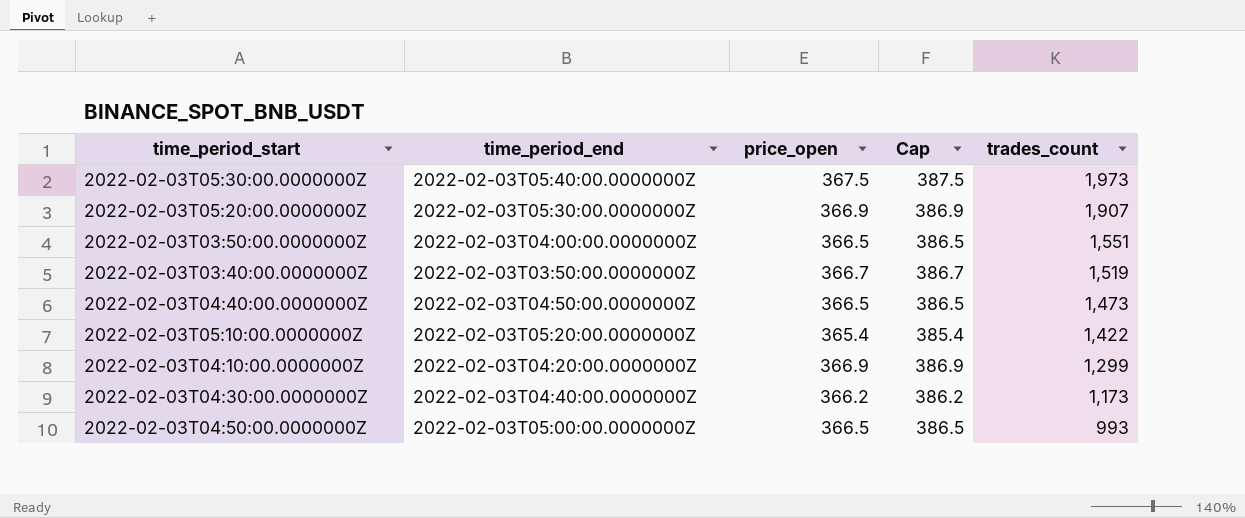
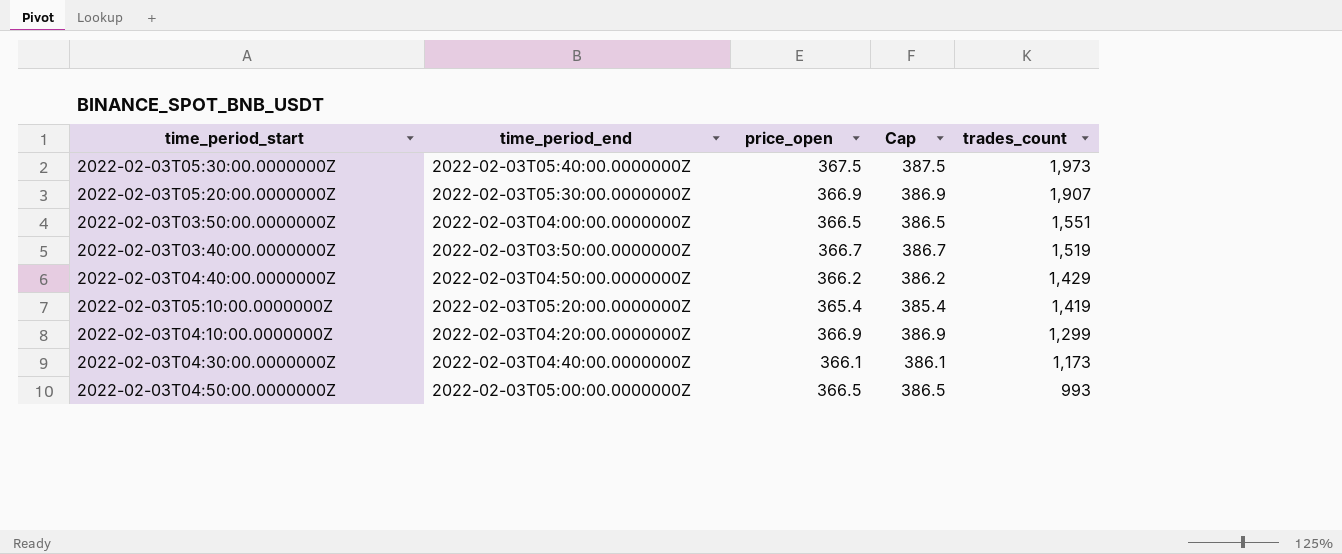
2022-02-03T04:40:00.0000000Z | price_open: 366.5 -> 366.2
2022-02-03T04:40:00.0000000Z | Cap: 386.5 -> 386.2
2022-02-03T04:40:00.0000000Z | trades_count: 1,473 -> 1,429
2022-02-03T05:10:00.0000000Z | trades_count: 1,422 -> 1,419
2022-02-03T04:30:00.0000000Z | price_open: 366.2 -> 366.1
2022-02-03T04:30:00.0000000Z | Cap: 386.2 -> 386.1

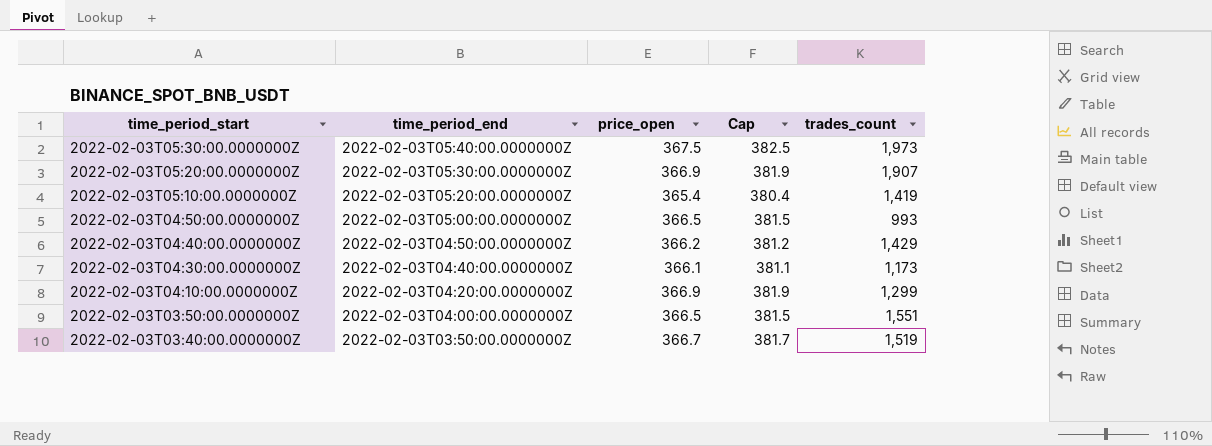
row order: trades_count descending -> time_period_start descending
column Cap | formula: [price_open] + 20 -> [price_open] + 15

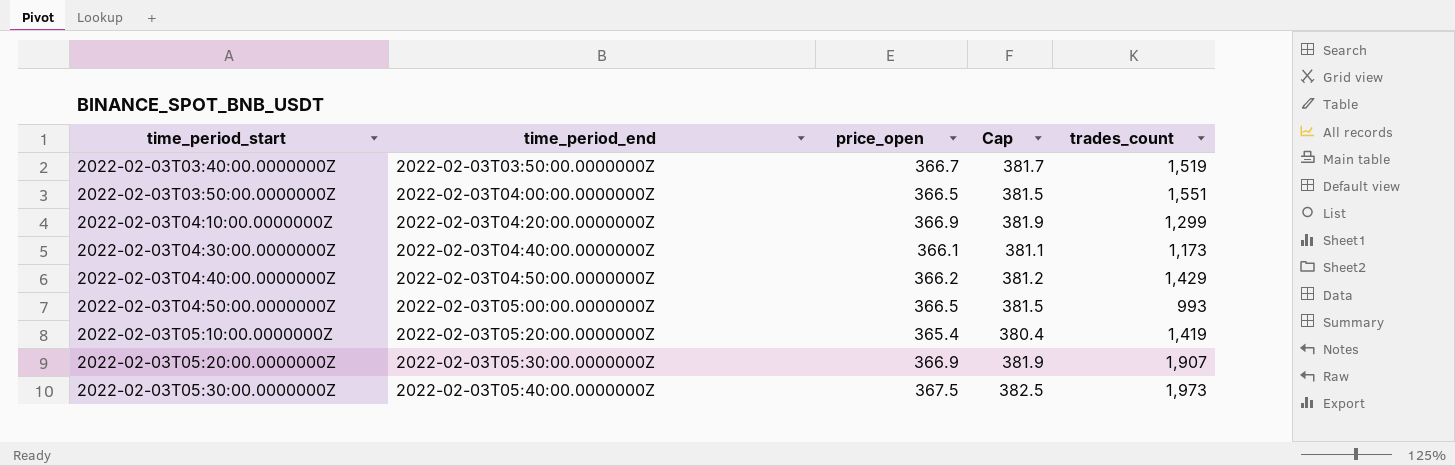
row order: time_period_start descending -> time_period_start ascending

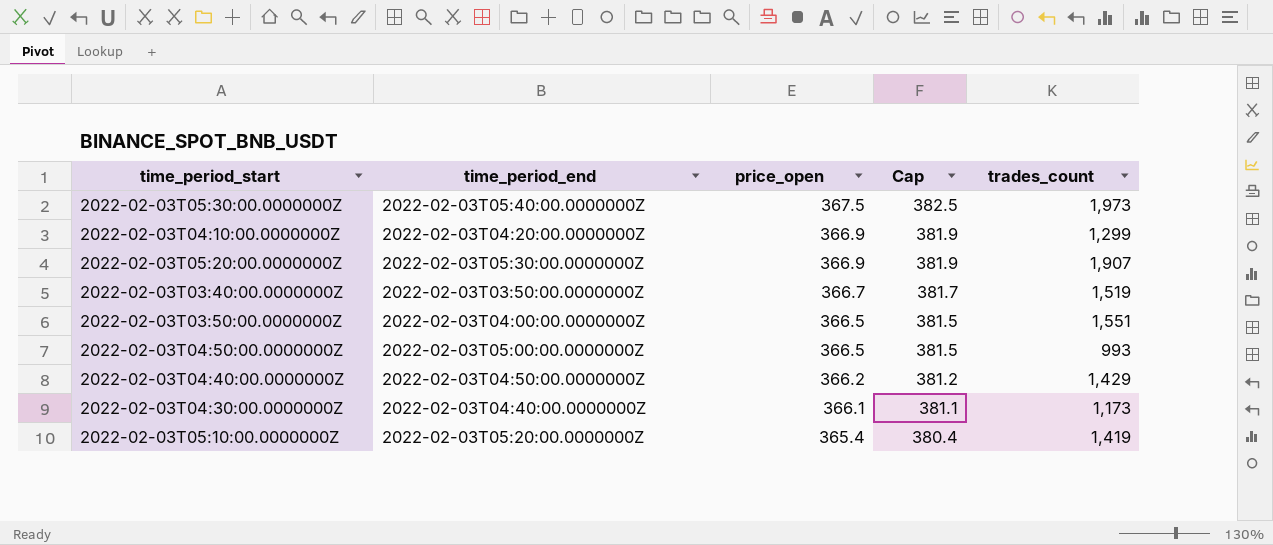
row order: time_period_start ascending -> price_open descending

